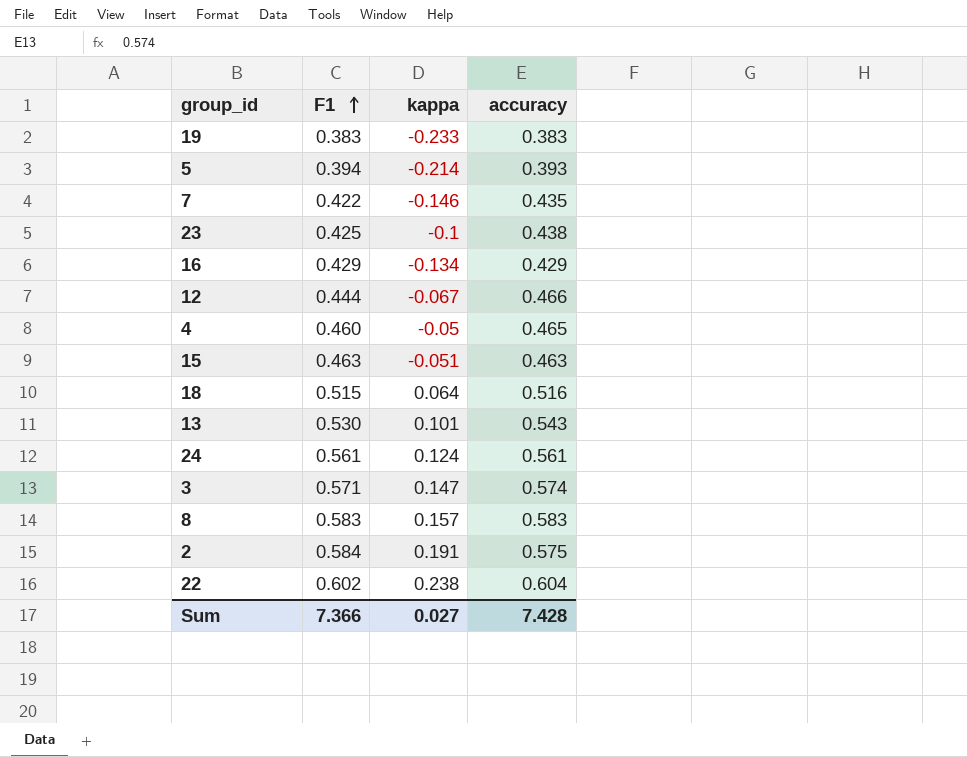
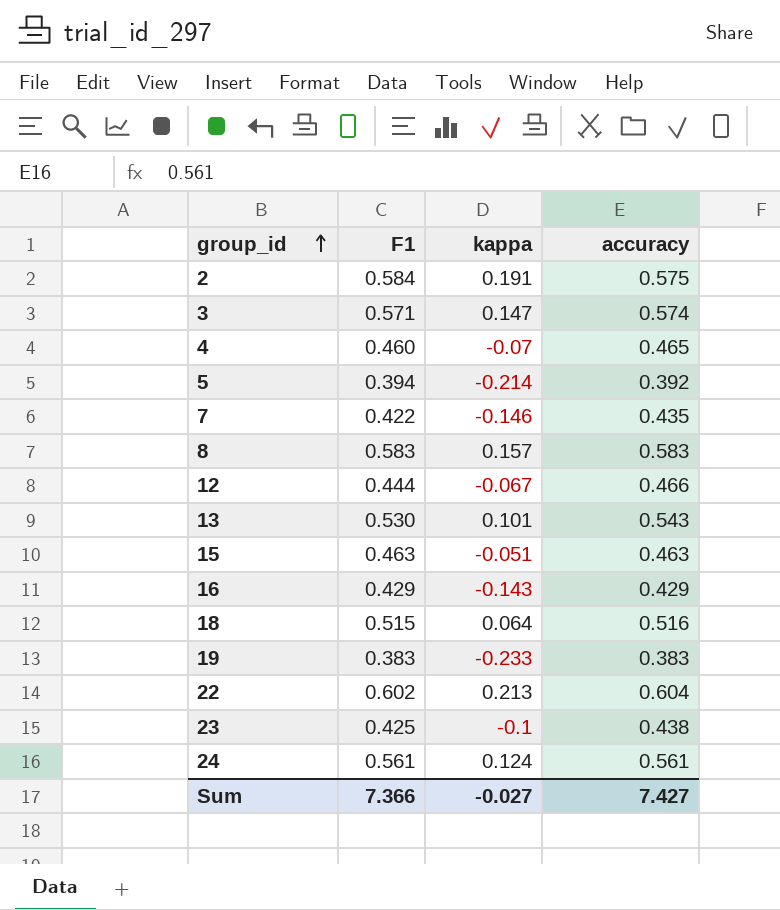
row order: F1 ascending -> group_id ascending
4 | kappa: -0.05 -> -0.07
5 | accuracy: 0.393 -> 0.392
16 | kappa: -0.134 -> -0.143
22 | kappa: 0.238 -> 0.213
Sum | kappa: 0.027 -> -0.027
Sum | accuracy: 7.428 -> 7.427

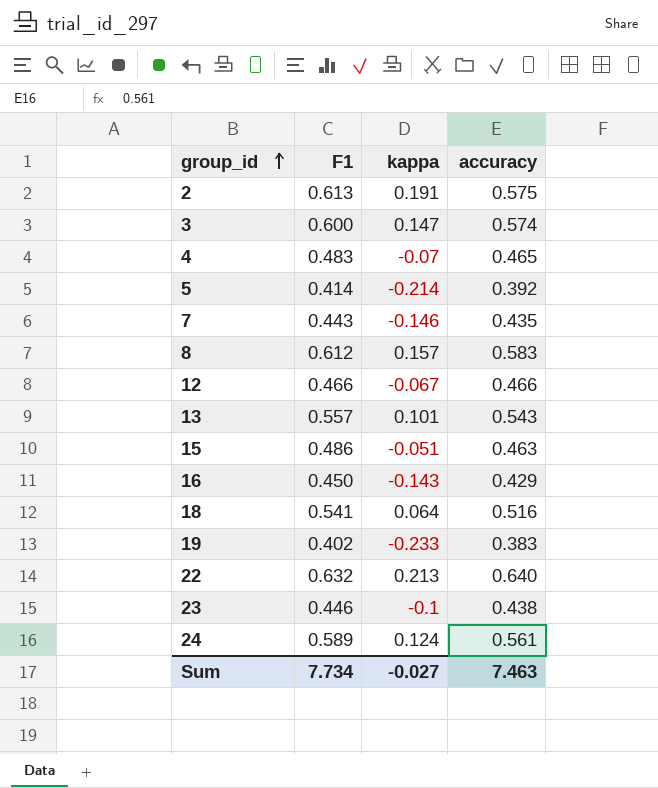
2 | F1: 0.584 -> 0.613
3 | F1: 0.571 -> 0.600
4 | F1: 0.460 -> 0.483
5 | F1: 0.394 -> 0.414
7 | F1: 0.422 -> 0.443
8 | F1: 0.583 -> 0.612
12 | F1: 0.444 -> 0.466
13 | F1: 0.530 -> 0.557
15 | F1: 0.463 -> 0.486
16 | F1: 0.429 -> 0.450
18 | F1: 0.515 -> 0.541
19 | F1: 0.383 -> 0.402
22 | F1: 0.602 -> 0.632
22 | accuracy: 0.604 -> 0.640
23 | F1: 0.425 -> 0.446
24 | F1: 0.561 -> 0.589
Sum | F1: 7.366 -> 7.734
Sum | accuracy: 7.427 -> 7.463

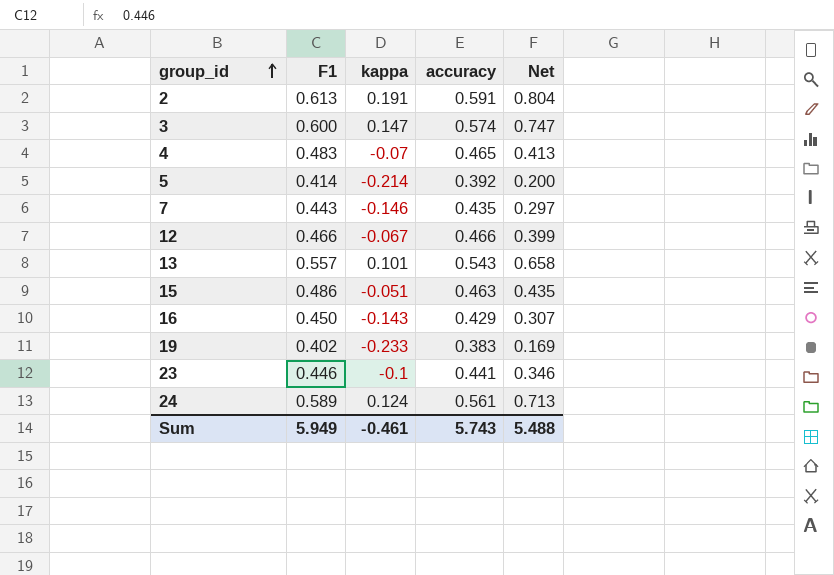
column Net | formula: none -> [F1] + [kappa]
row 8: 0.612 | 0.157 | 0.583 -> none
row 18: 0.541 | 0.064 | 0.516 -> none
row 22: 0.632 | 0.213 | 0.640 -> none
2 | accuracy: 0.575 -> 0.591
23 | accuracy: 0.438 -> 0.441
Sum | F1: 7.734 -> 5.949
Sum | kappa: -0.027 -> -0.461
Sum | accuracy: 7.463 -> 5.743

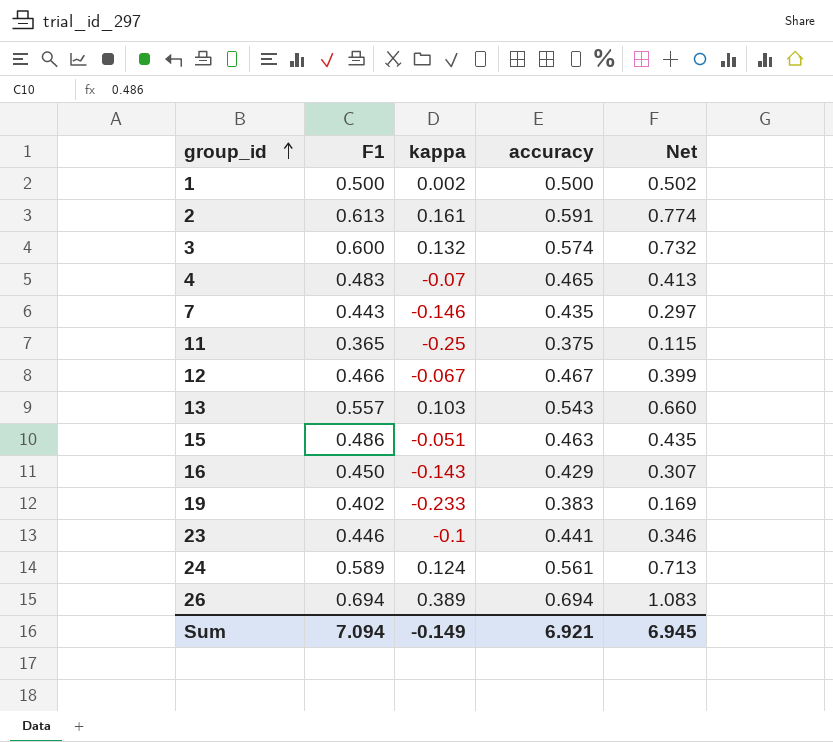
row 5: 0.414 | -0.214 | 0.392 | 0.200 -> none
row 1: none -> 0.500 | 0.002 | 0.500 | 0.502
2 | kappa: 0.191 -> 0.161
2 | Net: 0.804 -> 0.774
3 | kappa: 0.147 -> 0.132
3 | Net: 0.747 -> 0.732
row 11: none -> 0.365 | -0.25 | 0.375 | 0.115
12 | accuracy: 0.466 -> 0.467
13 | kappa: 0.101 -> 0.103
13 | Net: 0.658 -> 0.660
row 26: none -> 0.694 | 0.389 | 0.694 | 1.083
Sum | F1: 5.949 -> 7.094
Sum | kappa: -0.461 -> -0.149
Sum | accuracy: 5.743 -> 6.921
Sum | Net: 5.488 -> 6.945

